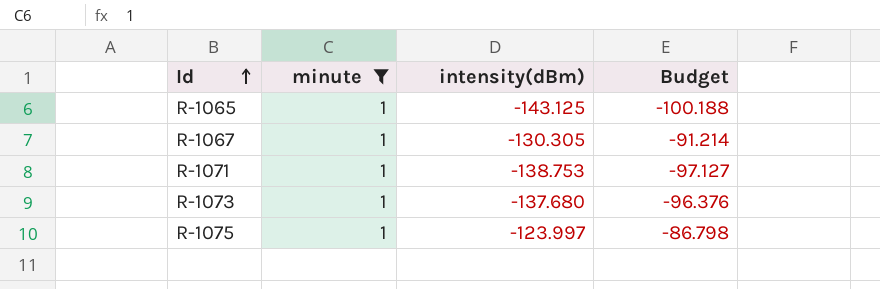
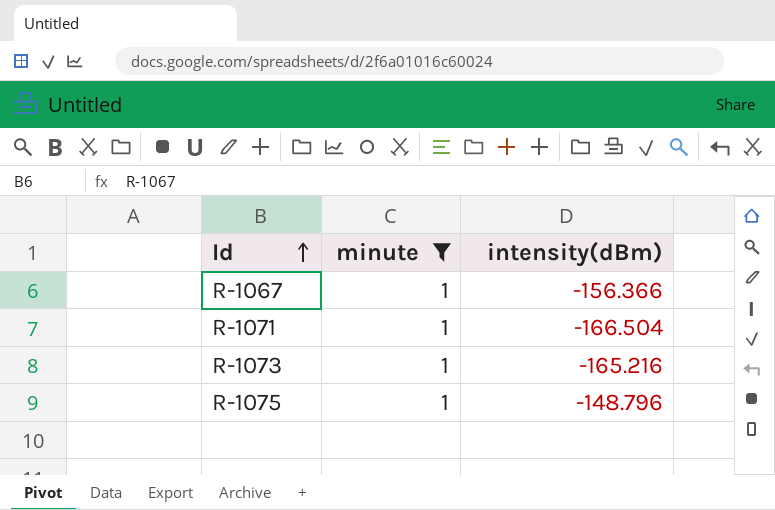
column Budget | formula: [intensity(dBm)] * 0.7 -> none
row R-1065: 1 | -143.125 | -100.188 -> none
R-1067 | intensity(dBm): -130.305 -> -156.366
R-1071 | intensity(dBm): -138.753 -> -166.504
R-1073 | intensity(dBm): -137.680 -> -165.216
R-1075 | intensity(dBm): -123.997 -> -148.796

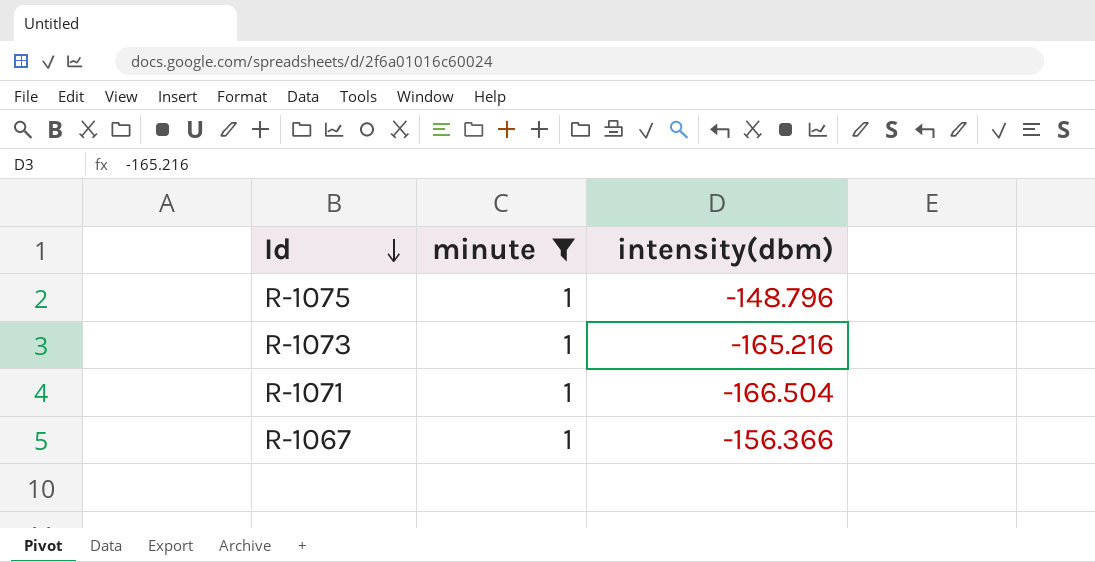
row order: Id ascending -> Id descending
column name: intensity(dBm) -> intensity(dbm)

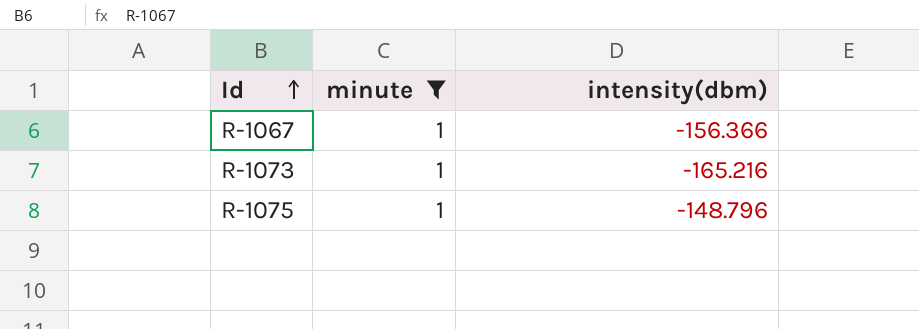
row order: Id descending -> Id ascending
row R-1071: 1 | -166.504 -> none

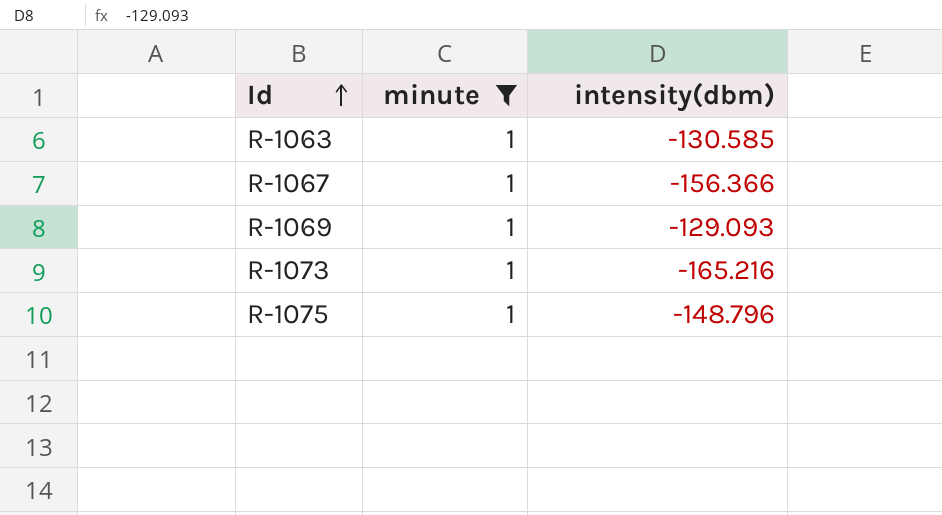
row R-1063: none -> 1 | -130.585
row R-1069: none -> 1 | -129.093

